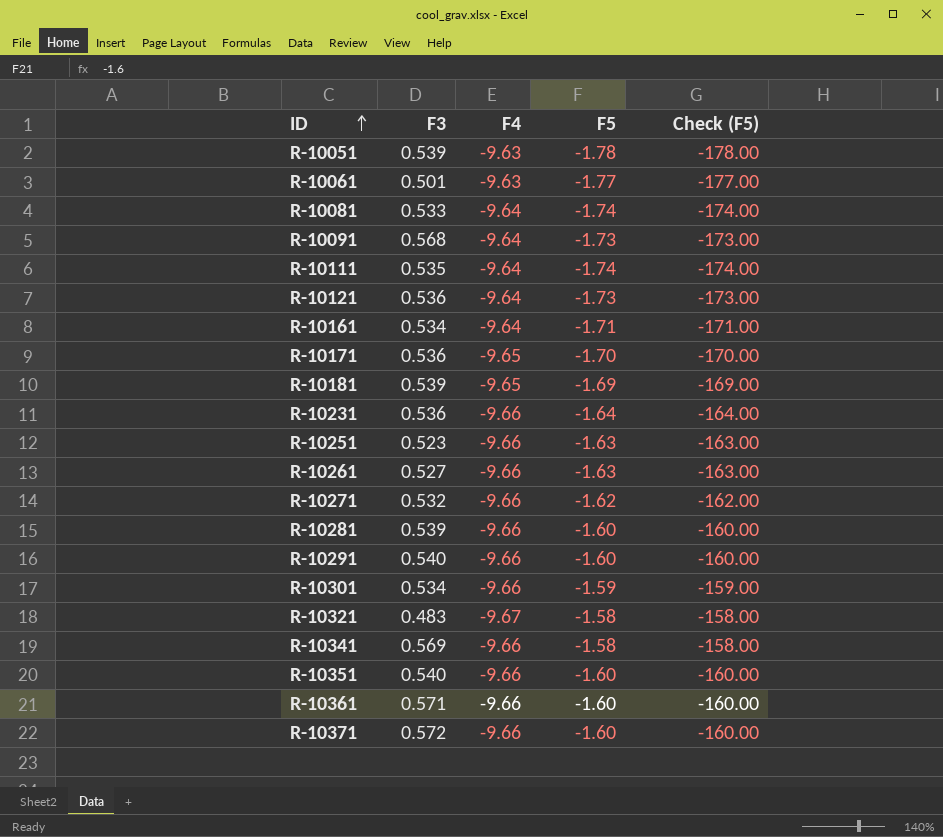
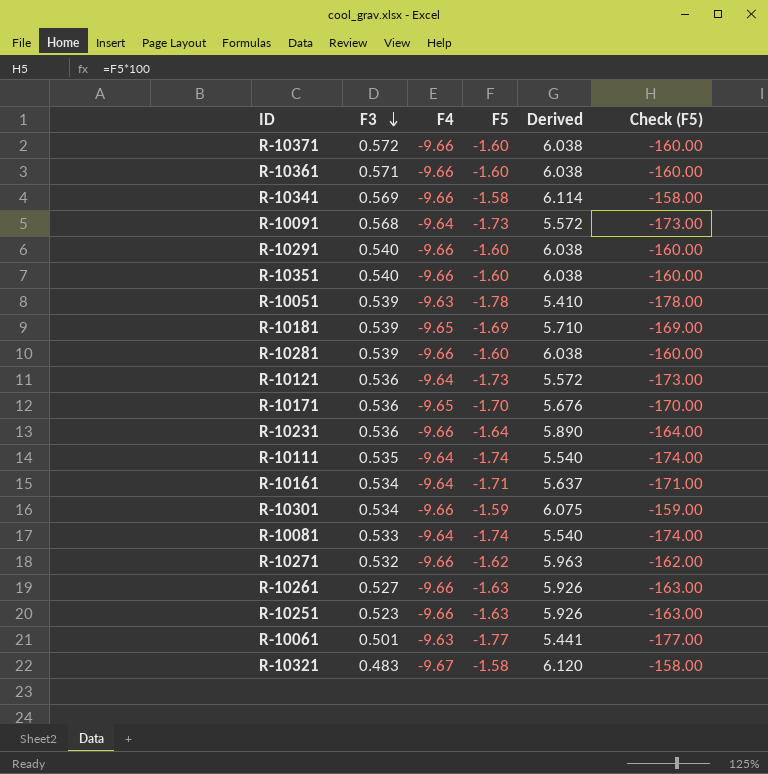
row order: ID ascending -> F3 descending
column Derived | formula: none -> [F4] / [F5]

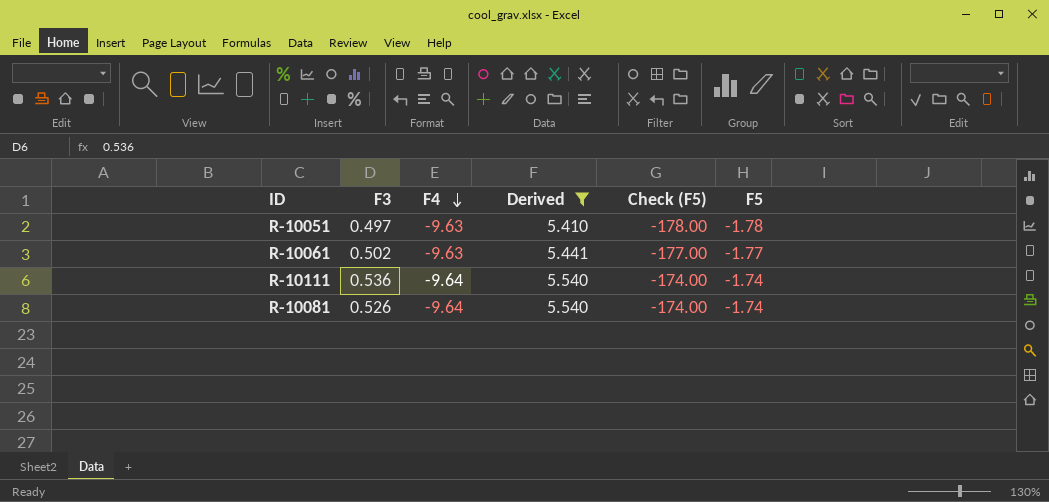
filter: none -> Derived <= 5.540
row order: F3 descending -> F4 descending
column F5 | position: 4 -> 6
R-10051 | F3: 0.539 -> 0.497
R-10061 | F3: 0.501 -> 0.502
R-10111 | F3: 0.535 -> 0.536
R-10081 | F3: 0.533 -> 0.526

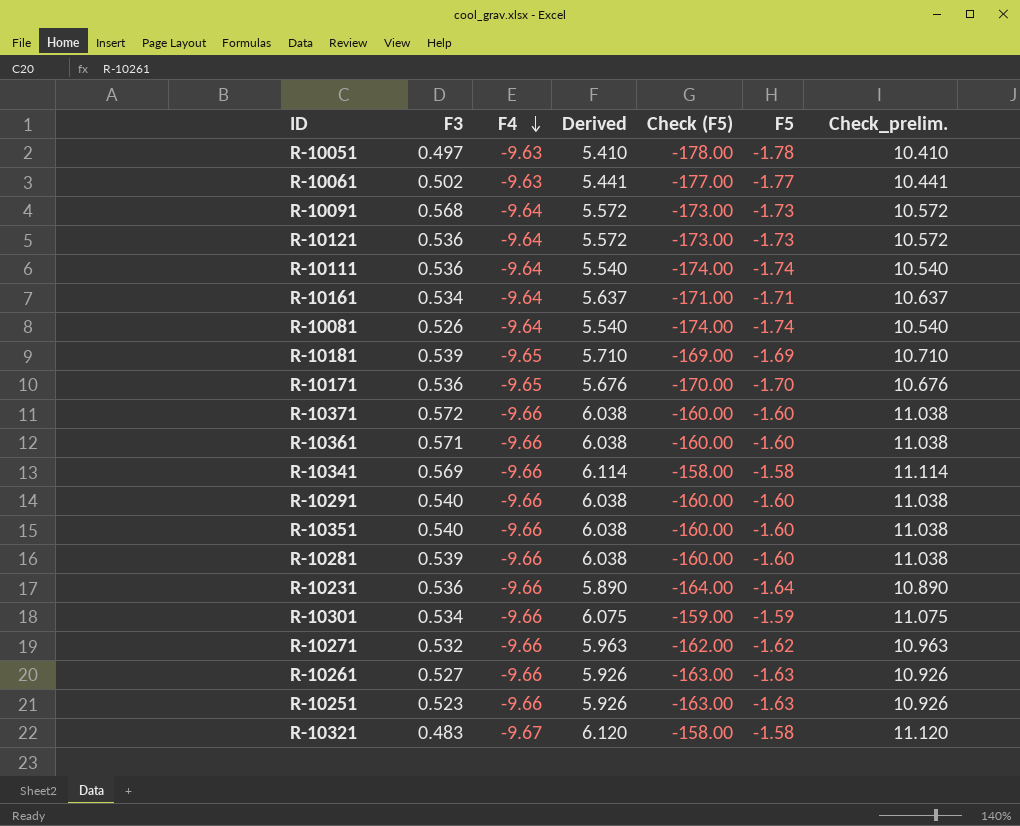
filter: Derived <= 5.540 -> none
column Check_prelim. | formula: none -> [Derived] + 5

